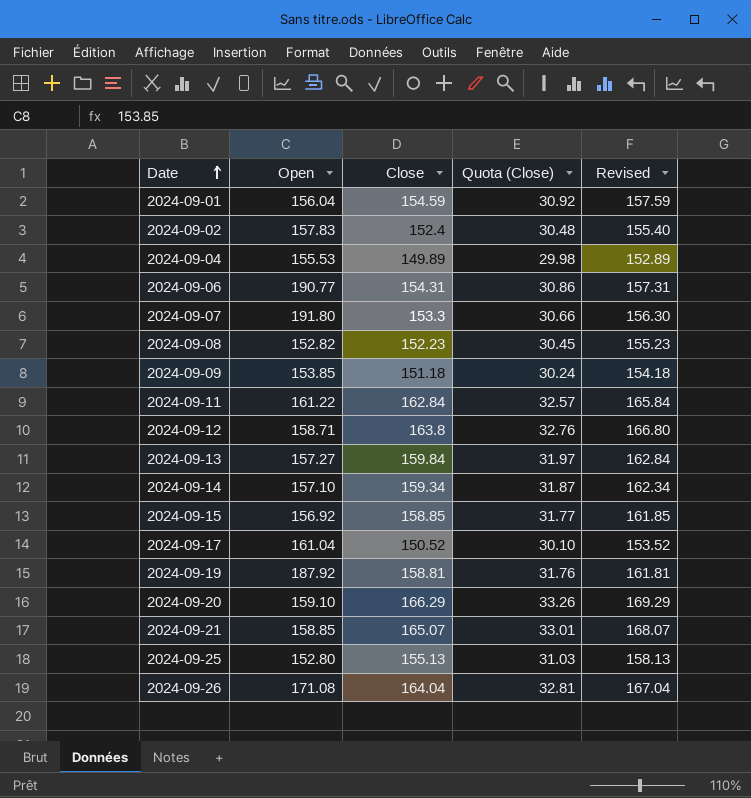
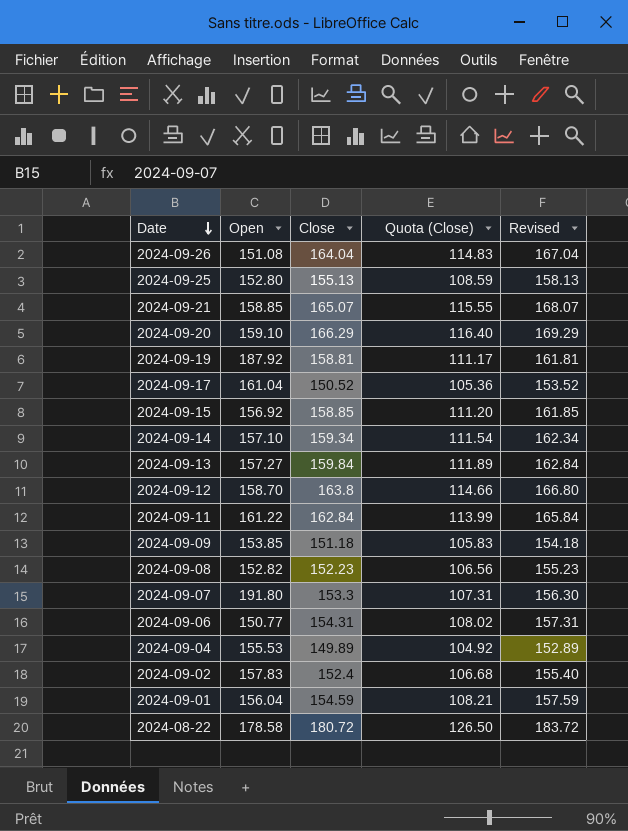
row order: Date ascending -> Date descending
column Quota (Close) | formula: [Close] * 0.2 -> [Close] * 0.7
2024-09-26 | Open: 171.08 -> 151.08
2024-09-12 | Open: 158.71 -> 158.70
2024-09-06 | Open: 190.77 -> 150.77
row 2024-08-22: none -> 178.58 | 180.72 | 126.50 | 183.72

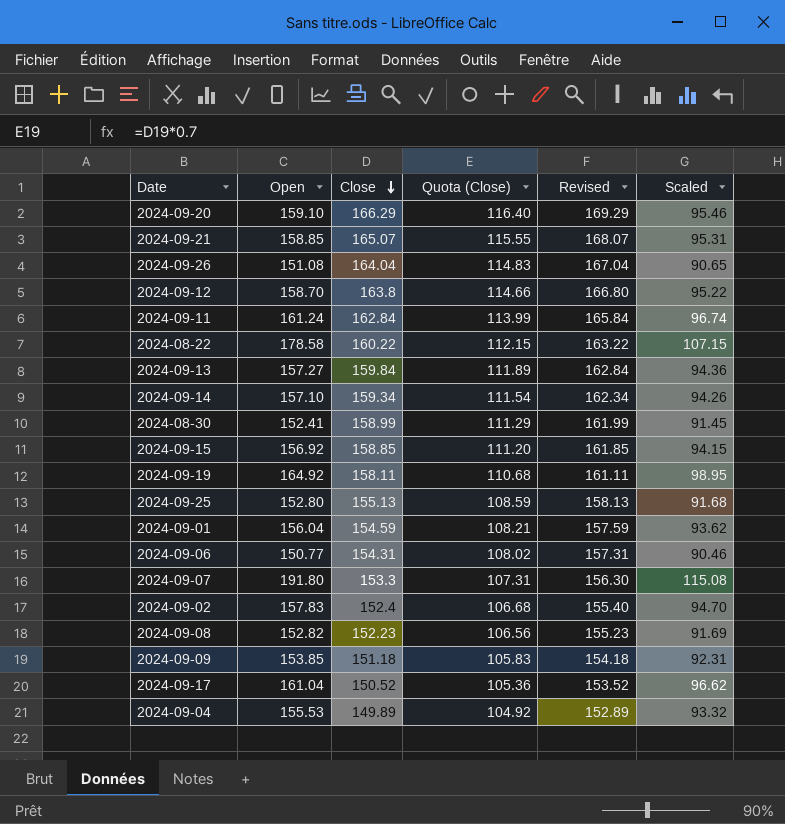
row order: Date descending -> Close descending
column Scaled | formula: none -> [Open] * 0.6
2024-09-11 | Open: 161.22 -> 161.24
2024-08-22 | Close: 180.72 -> 160.22
2024-08-22 | Quota (Close): 126.50 -> 112.15
2024-08-22 | Revised: 183.72 -> 163.22
row 2024-08-30: none -> 152.41 | 158.99 | 111.29 | 161.99 | 91.45
2024-09-19 | Open: 187.92 -> 164.92
2024-09-19 | Close: 158.81 -> 158.11
2024-09-19 | Quota (Close): 111.17 -> 110.68
2024-09-19 | Revised: 161.81 -> 161.11

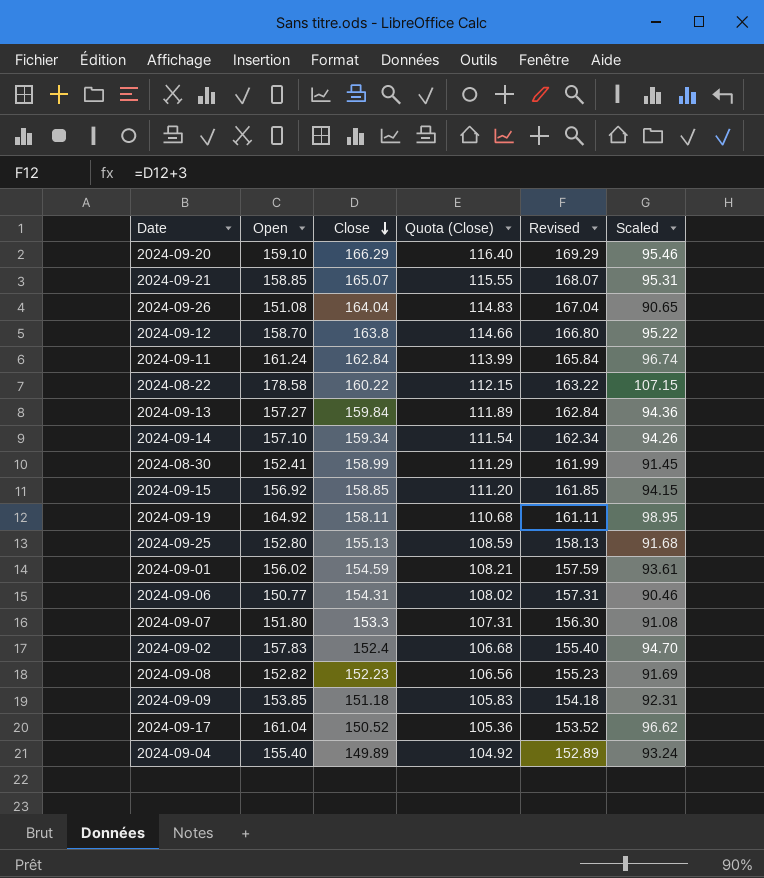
2024-09-01 | Open: 156.04 -> 156.02
2024-09-01 | Scaled: 93.62 -> 93.61
2024-09-07 | Open: 191.80 -> 151.80
2024-09-07 | Scaled: 115.08 -> 91.08
2024-09-04 | Open: 155.53 -> 155.40
2024-09-04 | Scaled: 93.32 -> 93.24

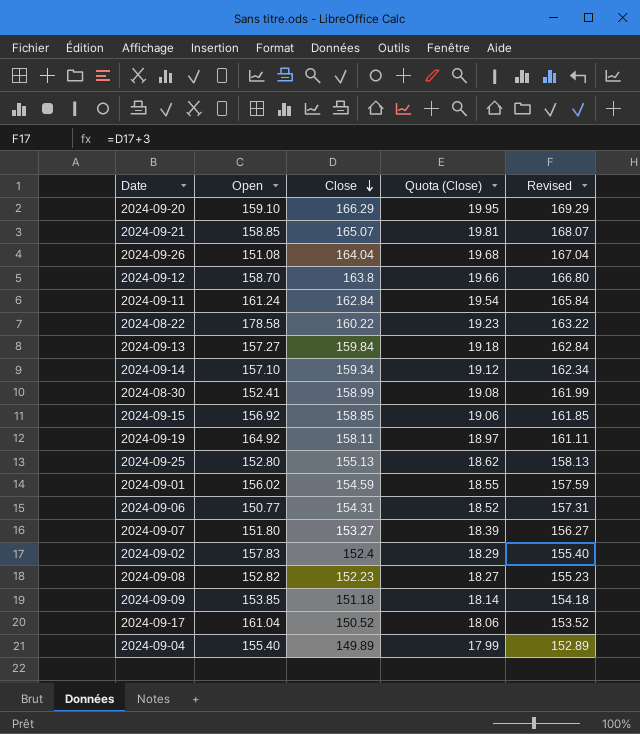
column Scaled | formula: [Open] * 0.6 -> none
column Quota (Close) | formula: [Close] * 0.7 -> [Close] * 0.12
2024-09-07 | Close: 153.3 -> 153.27
2024-09-07 | Revised: 156.30 -> 156.27

